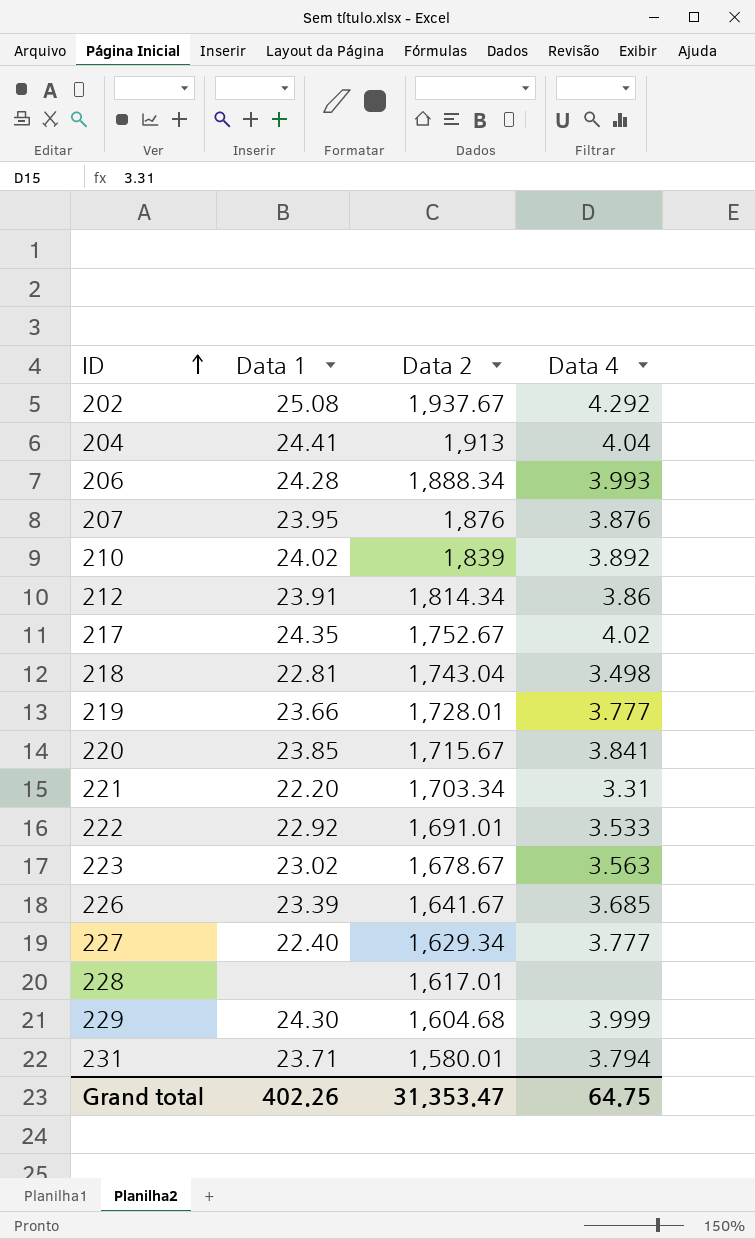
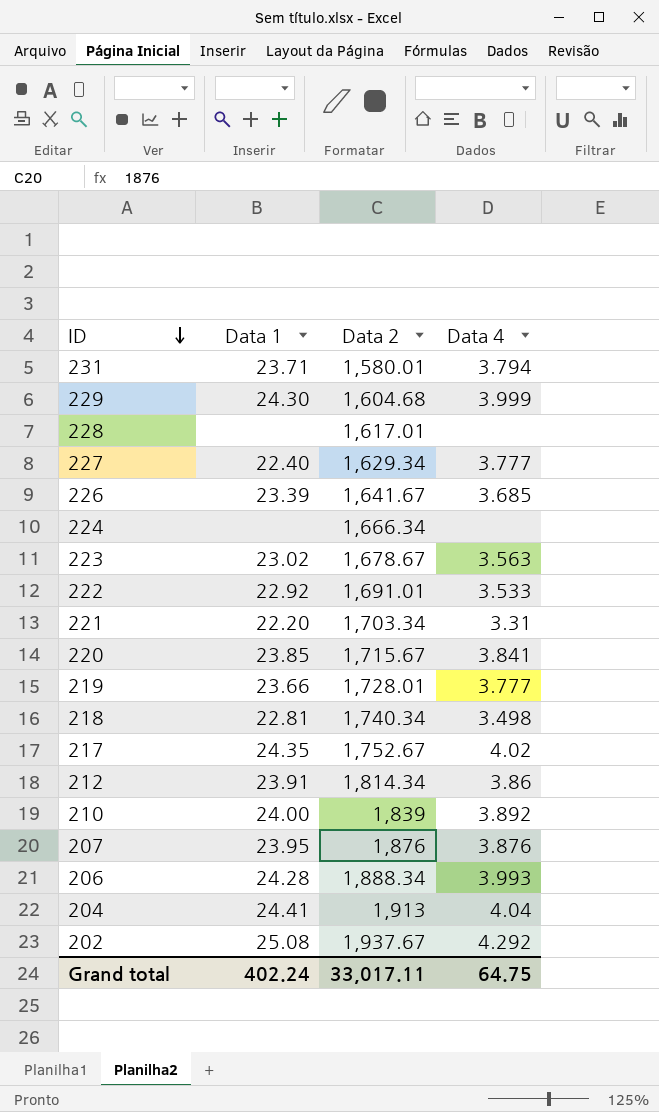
row order: ID ascending -> ID descending
row 224: none -> none | 1,666.34 | none
218 | Data 2: 1,743.04 -> 1,740.34
210 | Data 1: 24.02 -> 24.00
Grand total | Data 1: 402.26 -> 402.24
Grand total | Data 2: 31,353.47 -> 33,017.11

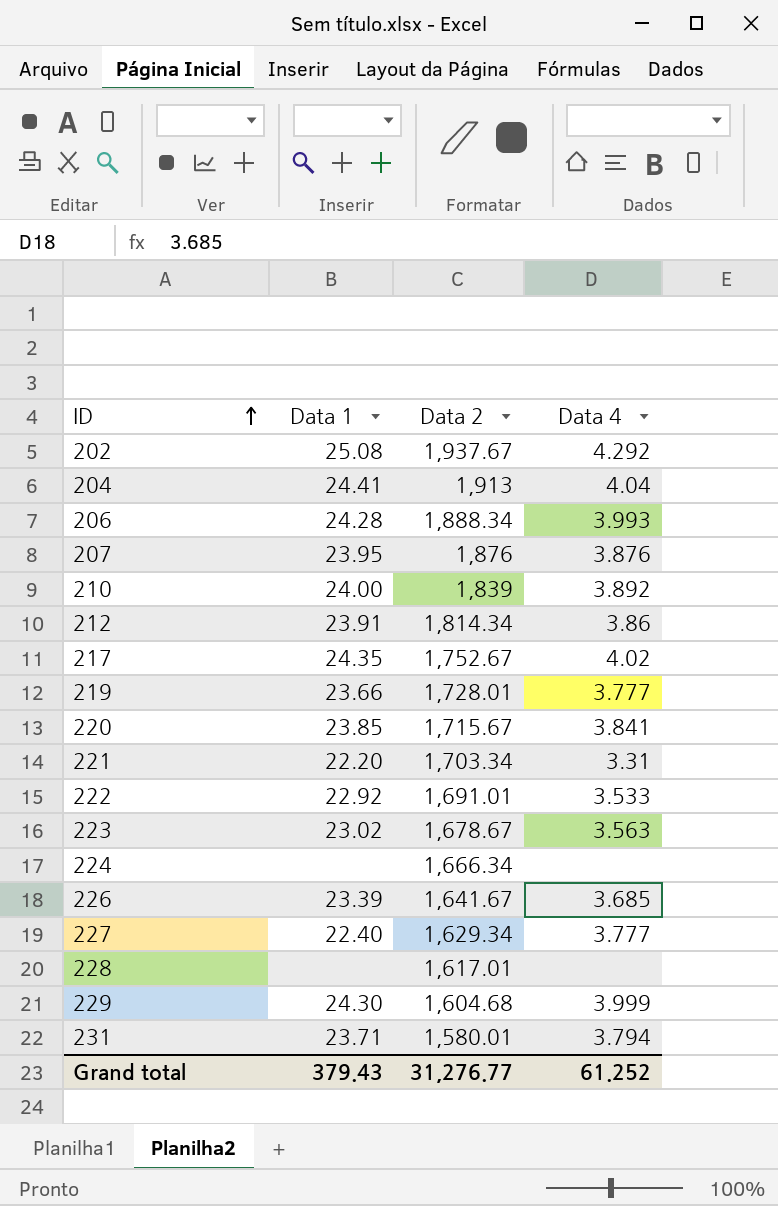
row order: ID descending -> ID ascending
row 218: 22.81 | 1,740.34 | 3.498 -> none
Grand total | Data 1: 402.24 -> 379.43
Grand total | Data 2: 33,017.11 -> 31,276.77
Grand total | Data 4: 64.75 -> 61.252

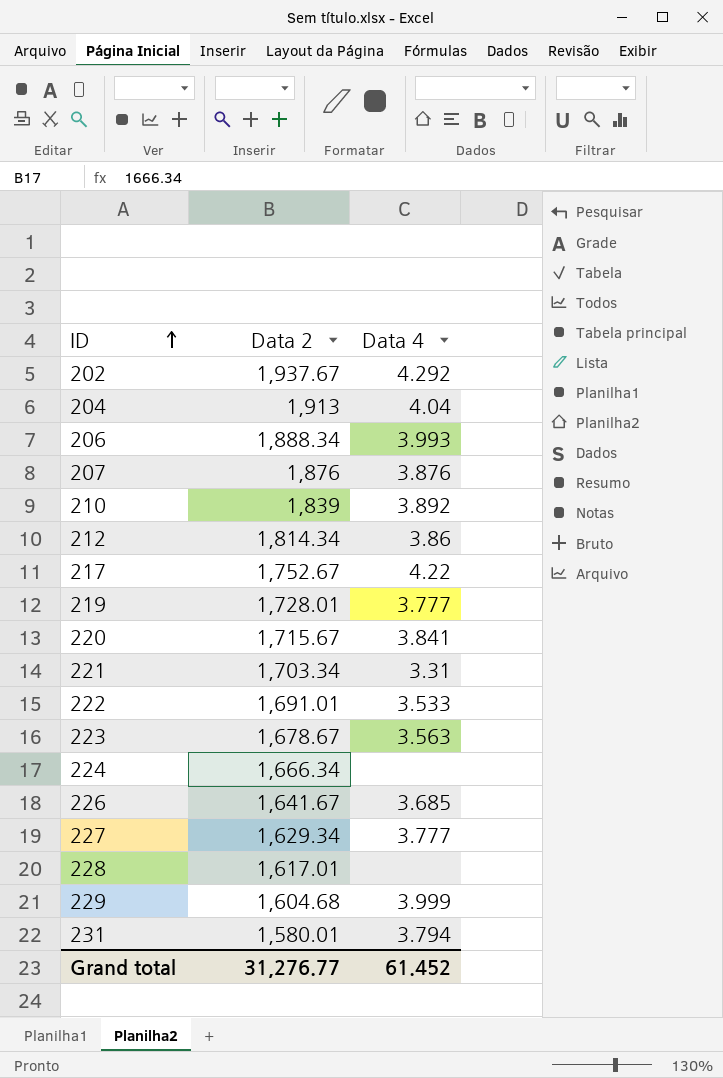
column Data 1 | position: 2 -> none
217 | Data 4: 4.02 -> 4.22
Grand total | Data 4: 61.252 -> 61.452

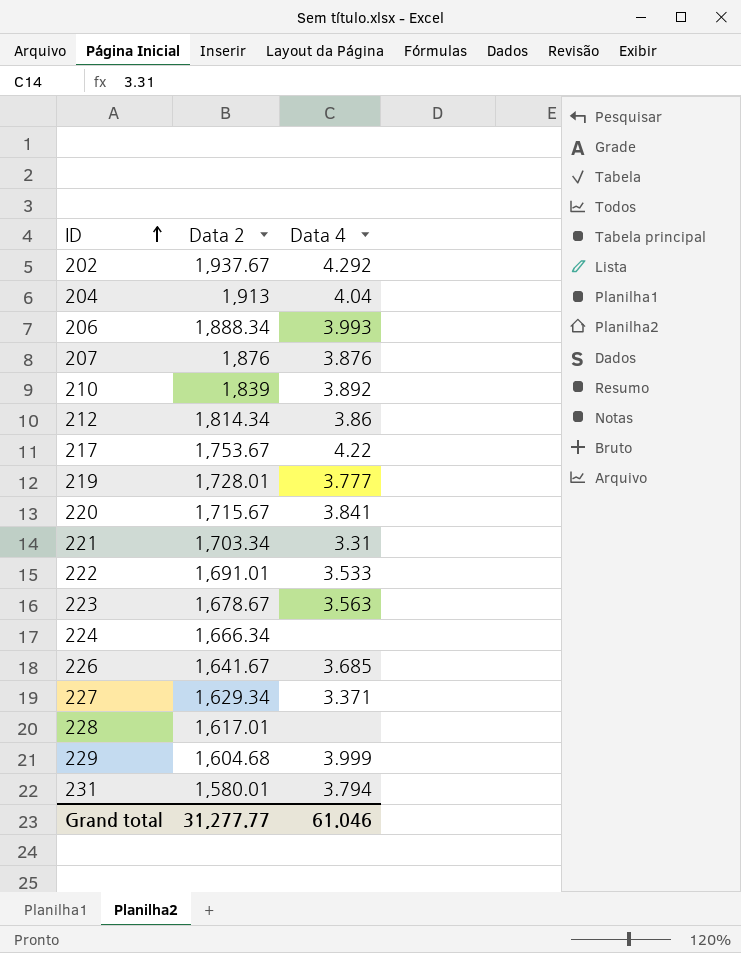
217 | Data 2: 1,752.67 -> 1,753.67
227 | Data 4: 3.777 -> 3.371
Grand total | Data 2: 31,276.77 -> 31,277.77
Grand total | Data 4: 61.452 -> 61.046

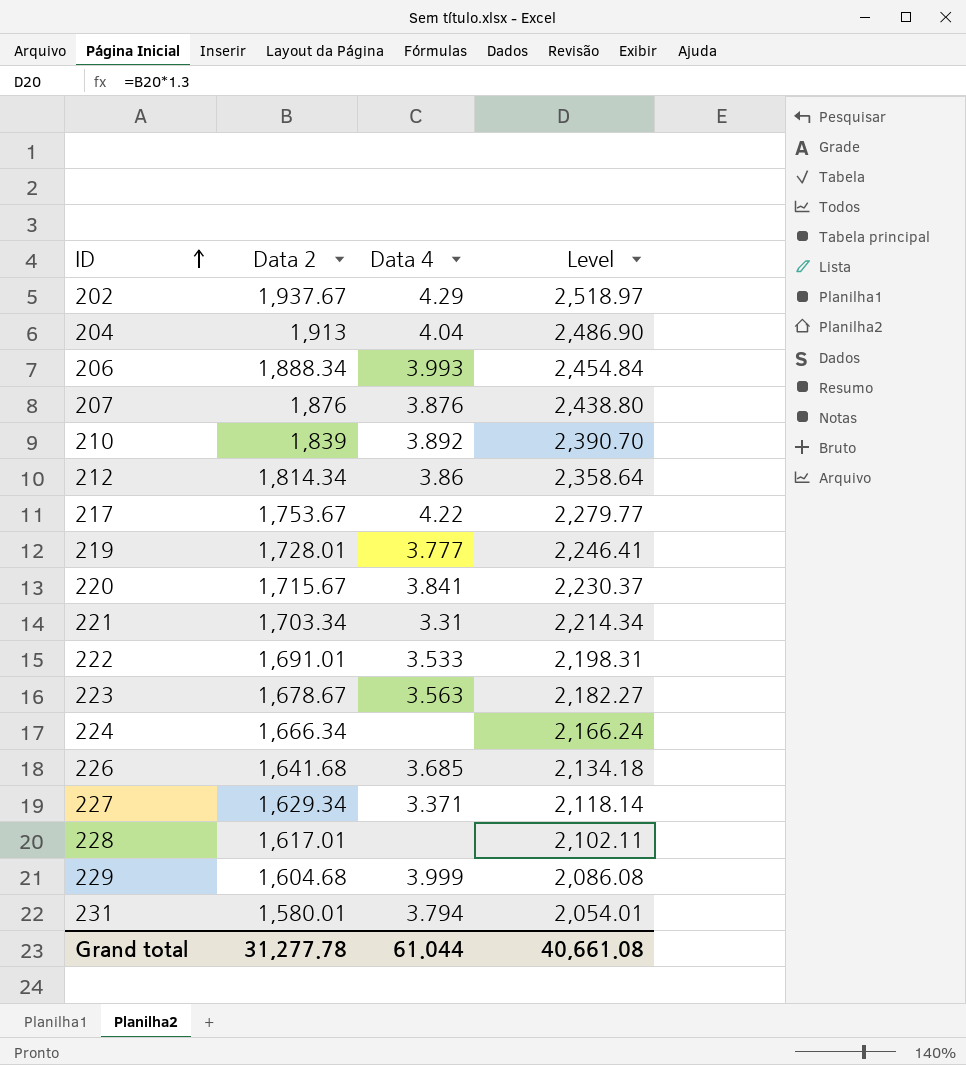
column Level | formula: none -> [Data 2] * 1.3
202 | Data 4: 4.292 -> 4.29
226 | Data 2: 1,641.67 -> 1,641.68
Grand total | Data 2: 31,277.77 -> 31,277.78
Grand total | Data 4: 61.046 -> 61.044

